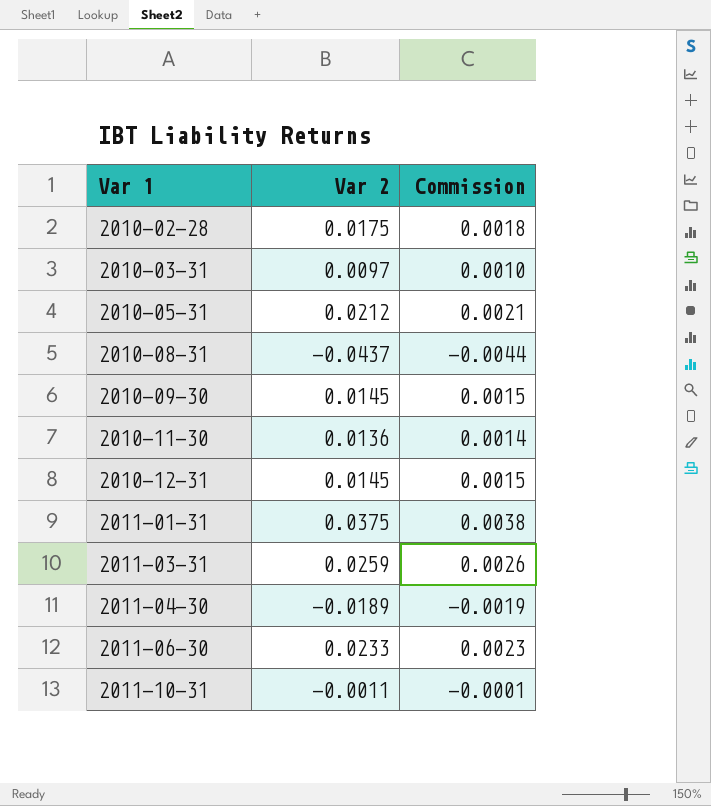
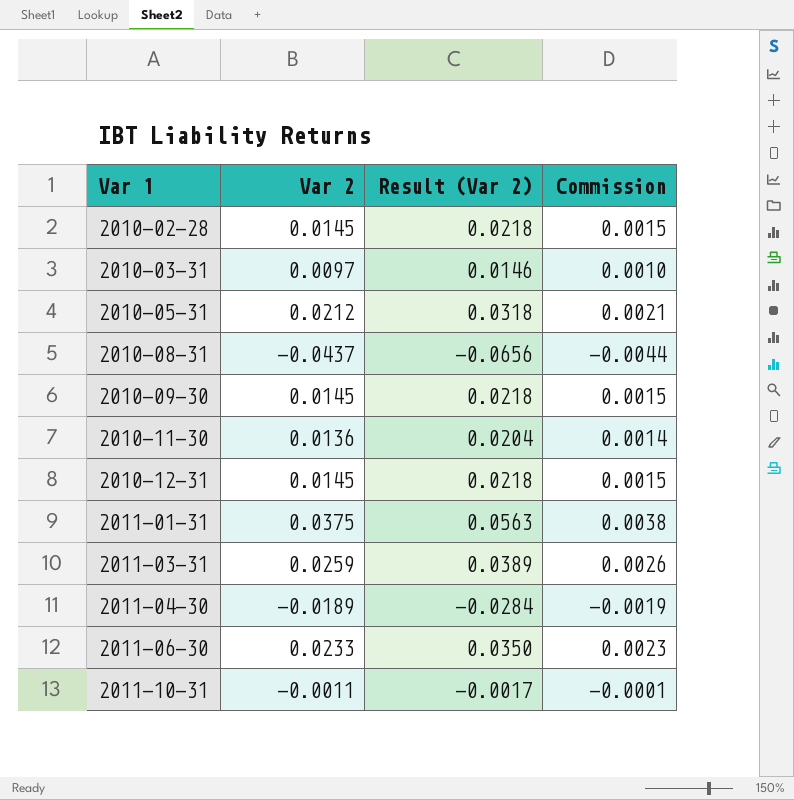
column Result (Var 2) | formula: none -> [Var 2] * 1.5
2010-02-28 | Var 2: 0.0175 -> 0.0145
2010-02-28 | Commission: 0.0018 -> 0.0015

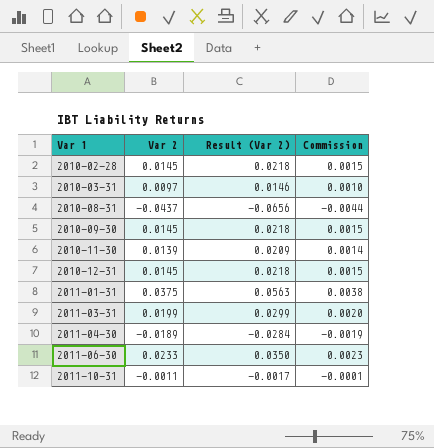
row 2010-05-31: 0.0212 | 0.0318 | 0.0021 -> none
2010-11-30 | Var 2: 0.0136 -> 0.0139
2010-11-30 | Result (Var 2): 0.0204 -> 0.0209
2011-03-31 | Var 2: 0.0259 -> 0.0199
2011-03-31 | Result (Var 2): 0.0389 -> 0.0299
2011-03-31 | Commission: 0.0026 -> 0.0020

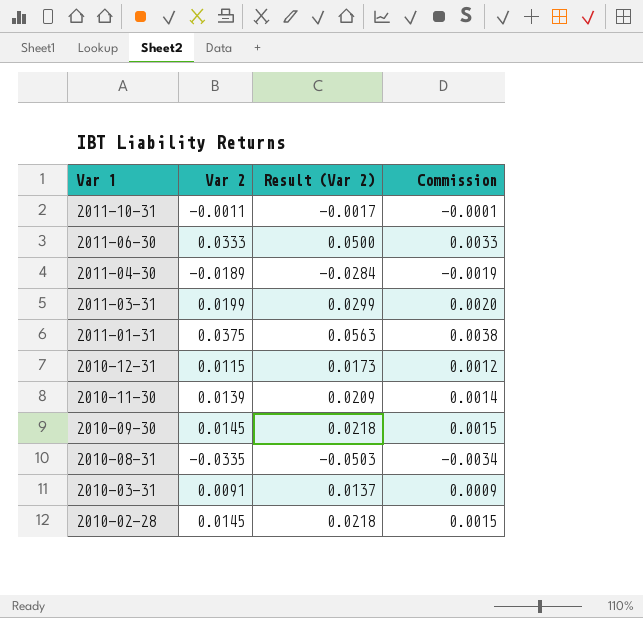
row order: Var 1 ascending -> Var 1 descending
2011-06-30 | Var 2: 0.0233 -> 0.0333
2011-06-30 | Result (Var 2): 0.0350 -> 0.0500
2011-06-30 | Commission: 0.0023 -> 0.0033
2010-12-31 | Var 2: 0.0145 -> 0.0115
2010-12-31 | Result (Var 2): 0.0218 -> 0.0173
2010-12-31 | Commission: 0.0015 -> 0.0012
2010-08-31 | Var 2: -0.0437 -> -0.0335
2010-08-31 | Result (Var 2): -0.0656 -> -0.0503
2010-08-31 | Commission: -0.0044 -> -0.0034
2010-03-31 | Var 2: 0.0097 -> 0.0091
2010-03-31 | Result (Var 2): 0.0146 -> 0.0137
2010-03-31 | Commission: 0.0010 -> 0.0009

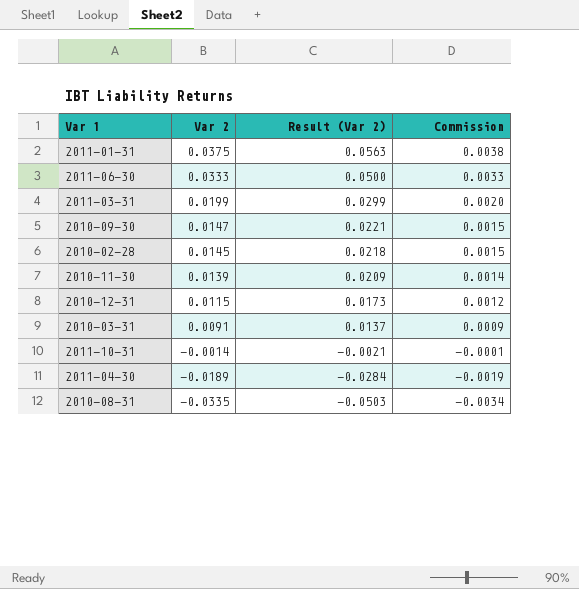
row order: Var 1 descending -> Var 2 descending
2010-09-30 | Var 2: 0.0145 -> 0.0147
2010-09-30 | Result (Var 2): 0.0218 -> 0.0221
2011-10-31 | Var 2: -0.0011 -> -0.0014
2011-10-31 | Result (Var 2): -0.0017 -> -0.0021

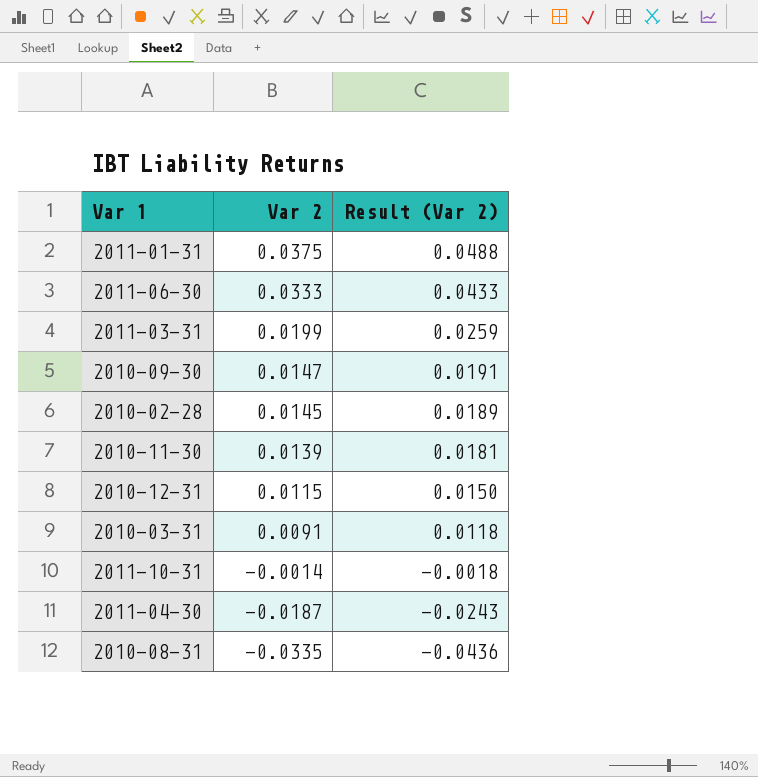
column Commission | formula: [Var 2] * 0.1 -> none
column Result (Var 2) | formula: [Var 2] * 1.5 -> [Var 2] * 1.3
2011-04-30 | Var 2: -0.0189 -> -0.0187

